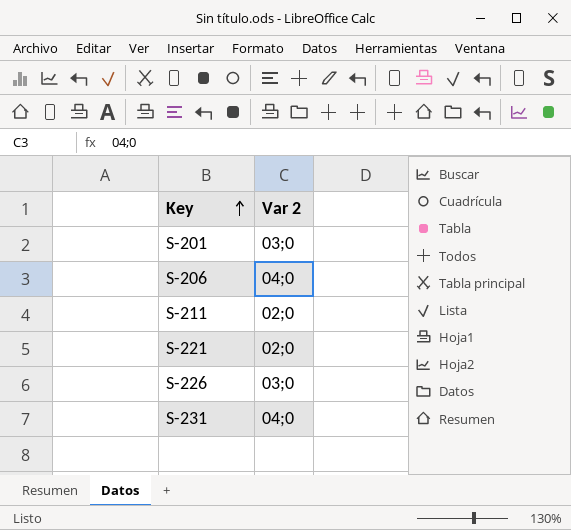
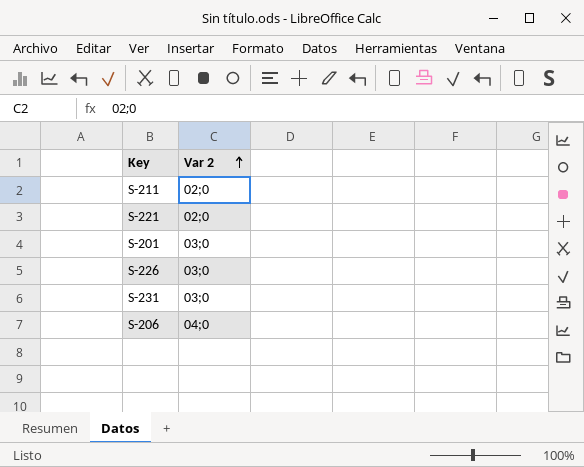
row order: Key ascending -> Var 2 ascending
S-231 | Var 2: 04;0 -> 03;0

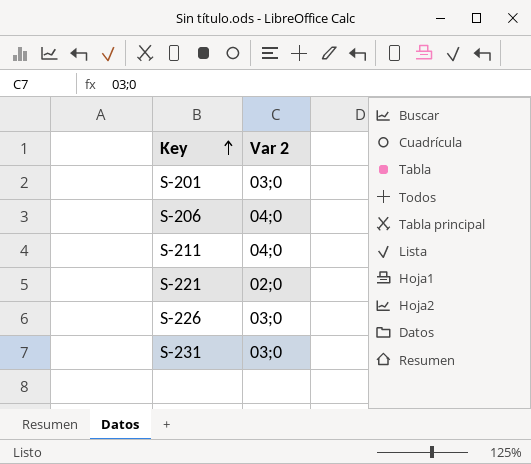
row order: Var 2 ascending -> Key ascending
S-211 | Var 2: 02;0 -> 04;0

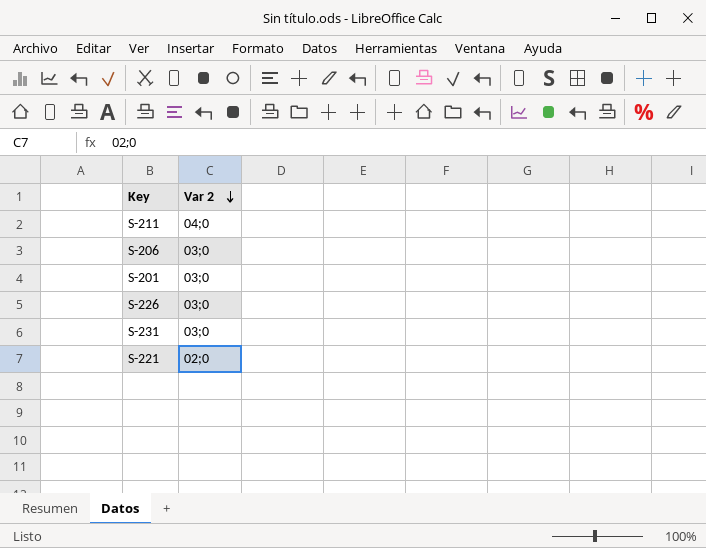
row order: Key ascending -> Var 2 descending
S-206 | Var 2: 04;0 -> 03;0

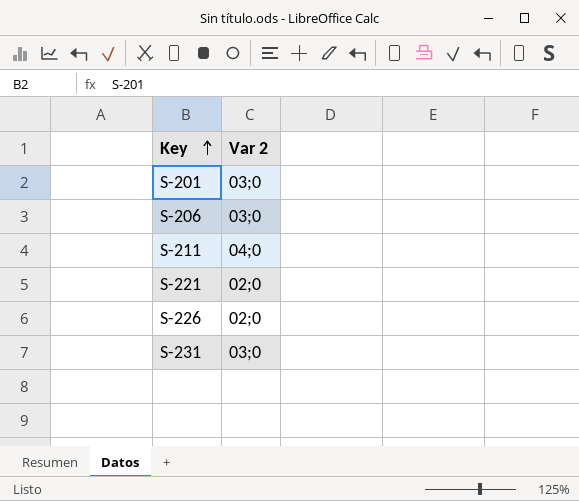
row order: Var 2 descending -> Key ascending
S-226 | Var 2: 03;0 -> 02;0

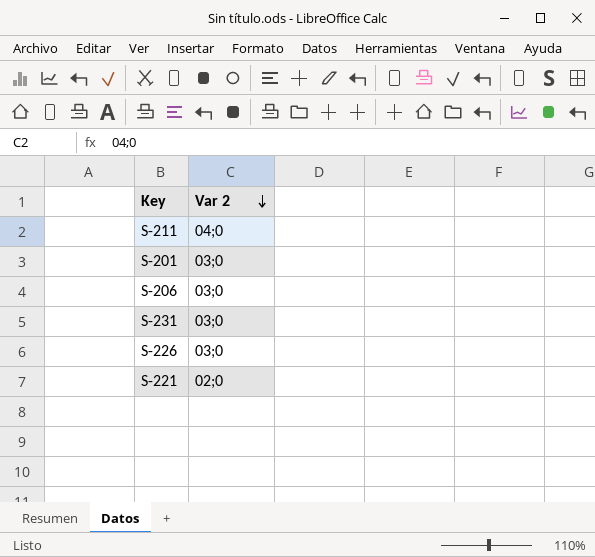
row order: Key ascending -> Var 2 descending
S-226 | Var 2: 02;0 -> 03;0

